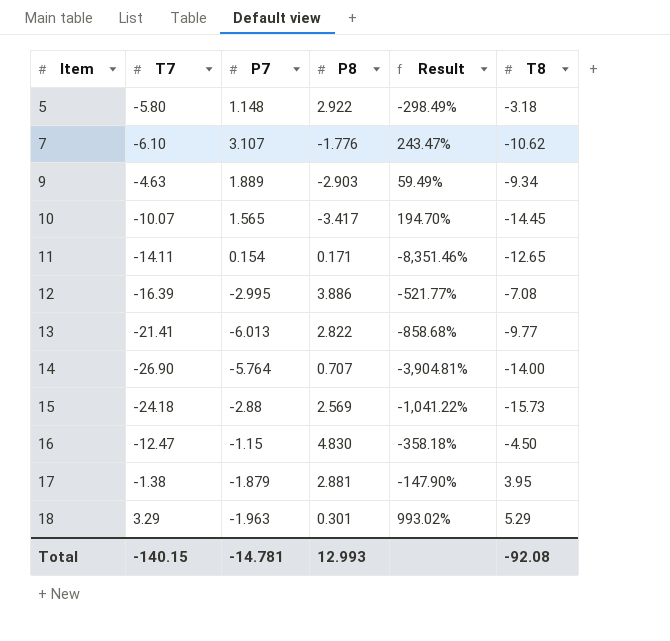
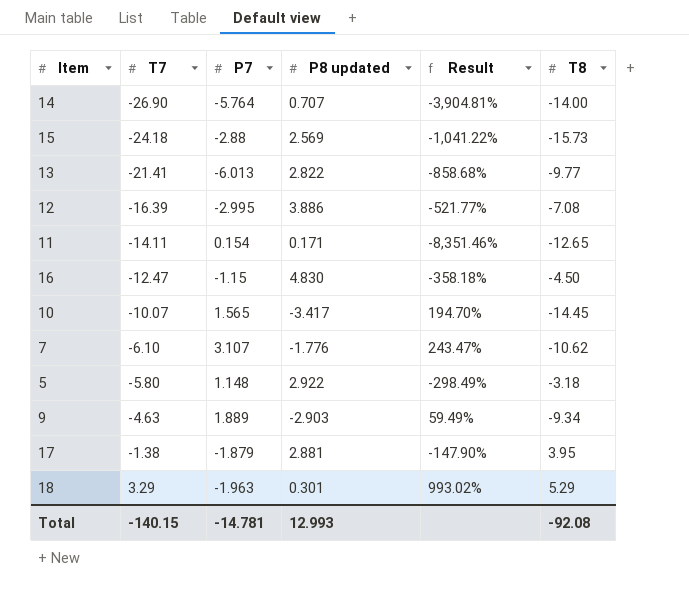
row order: Item ascending -> T7 ascending
column name: P8 -> P8 updated

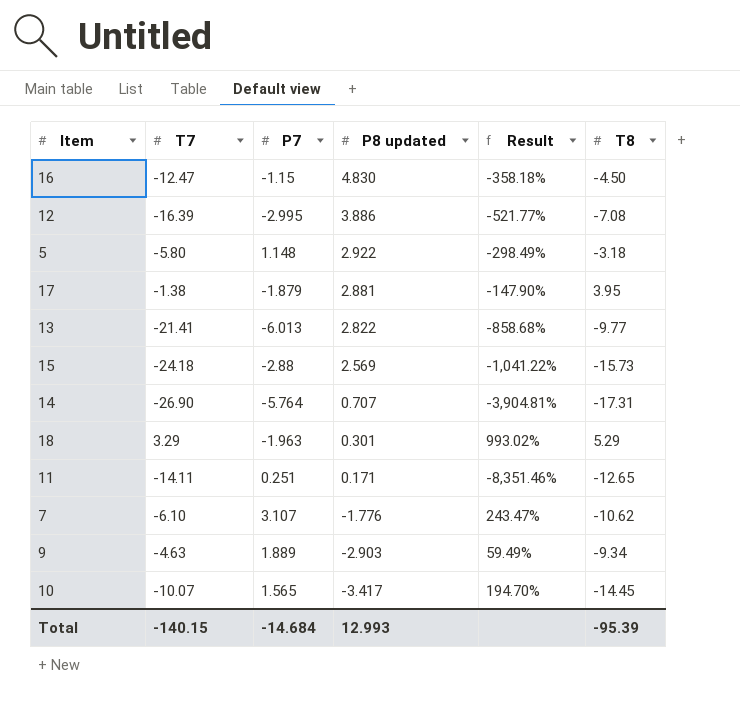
row order: T7 ascending -> P8 updated descending
14 | T8: -14.00 -> -17.31
11 | P7: 0.154 -> 0.251
Total | P7: -14.781 -> -14.684
Total | T8: -92.08 -> -95.39

